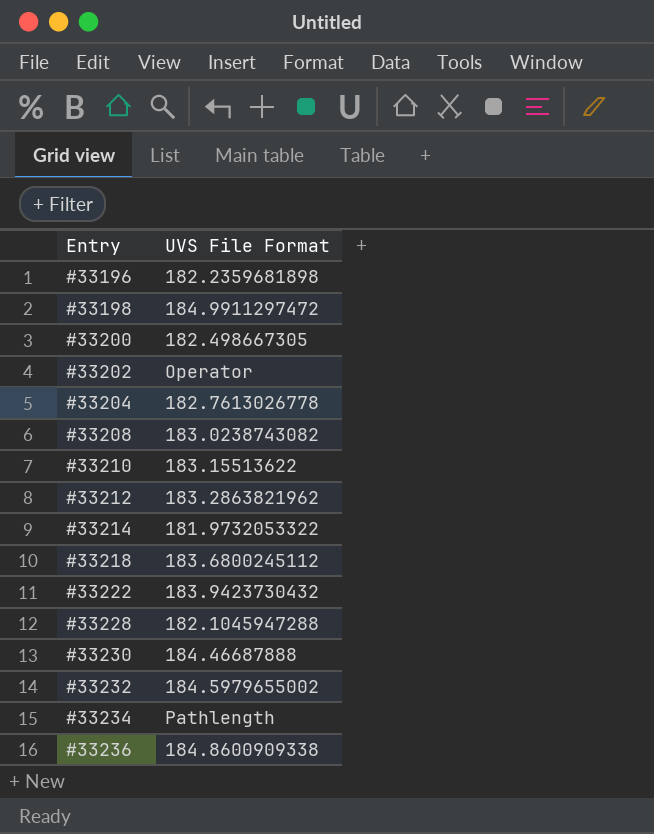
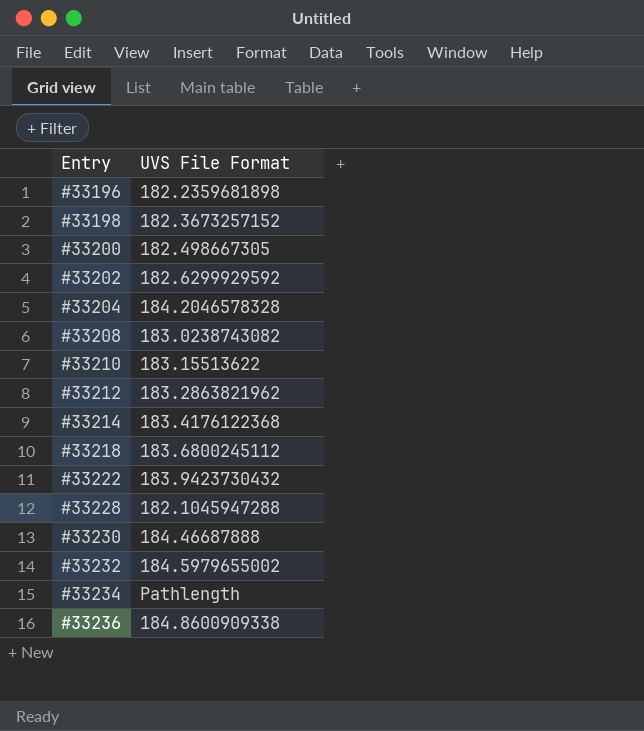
#33198 | UVS File Format: 184.9911297472 -> 182.3673257152
#33202 | UVS File Format: Operator -> 182.6299929592
#33204 | UVS File Format: 182.7613026778 -> 184.2046578328
#33214 | UVS File Format: 181.9732053322 -> 183.4176122368

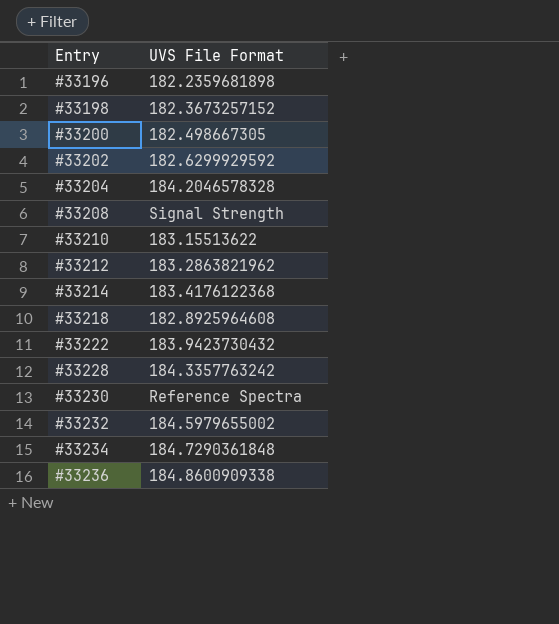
#33208 | UVS File Format: 183.0238743082 -> Signal Strength
#33218 | UVS File Format: 183.6800245112 -> 182.8925964608
#33228 | UVS File Format: 182.1045947288 -> 184.3357763242
#33230 | UVS File Format: 184.46687888 -> Reference Spectra
#33234 | UVS File Format: Pathlength -> 184.7290361848

